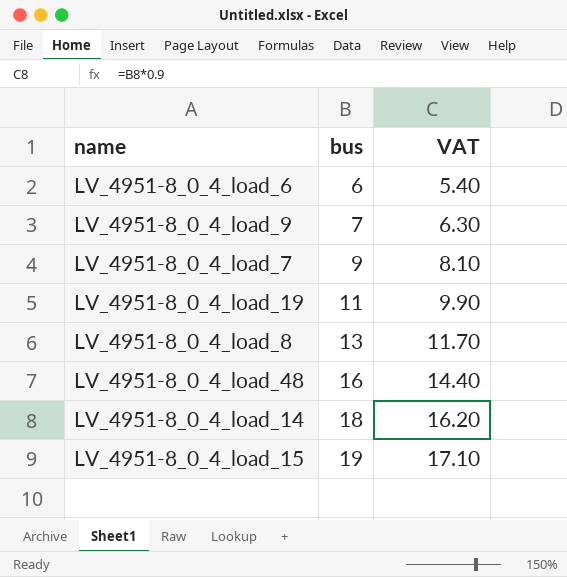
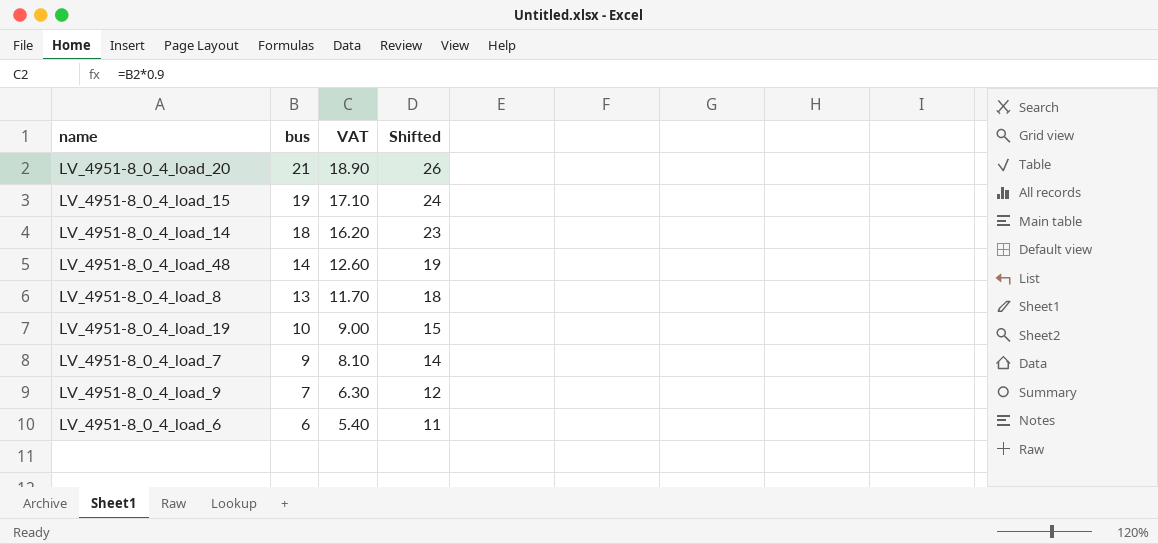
row order: bus ascending -> bus descending
column Shifted | formula: none -> [bus] + 5
row LV_4951-8_0_4_load_20: none -> 21 | 18.90 | 26
LV_4951-8_0_4_load_48 | bus: 16 -> 14
LV_4951-8_0_4_load_48 | VAT: 14.40 -> 12.60
LV_4951-8_0_4_load_19 | bus: 11 -> 10
LV_4951-8_0_4_load_19 | VAT: 9.90 -> 9.00

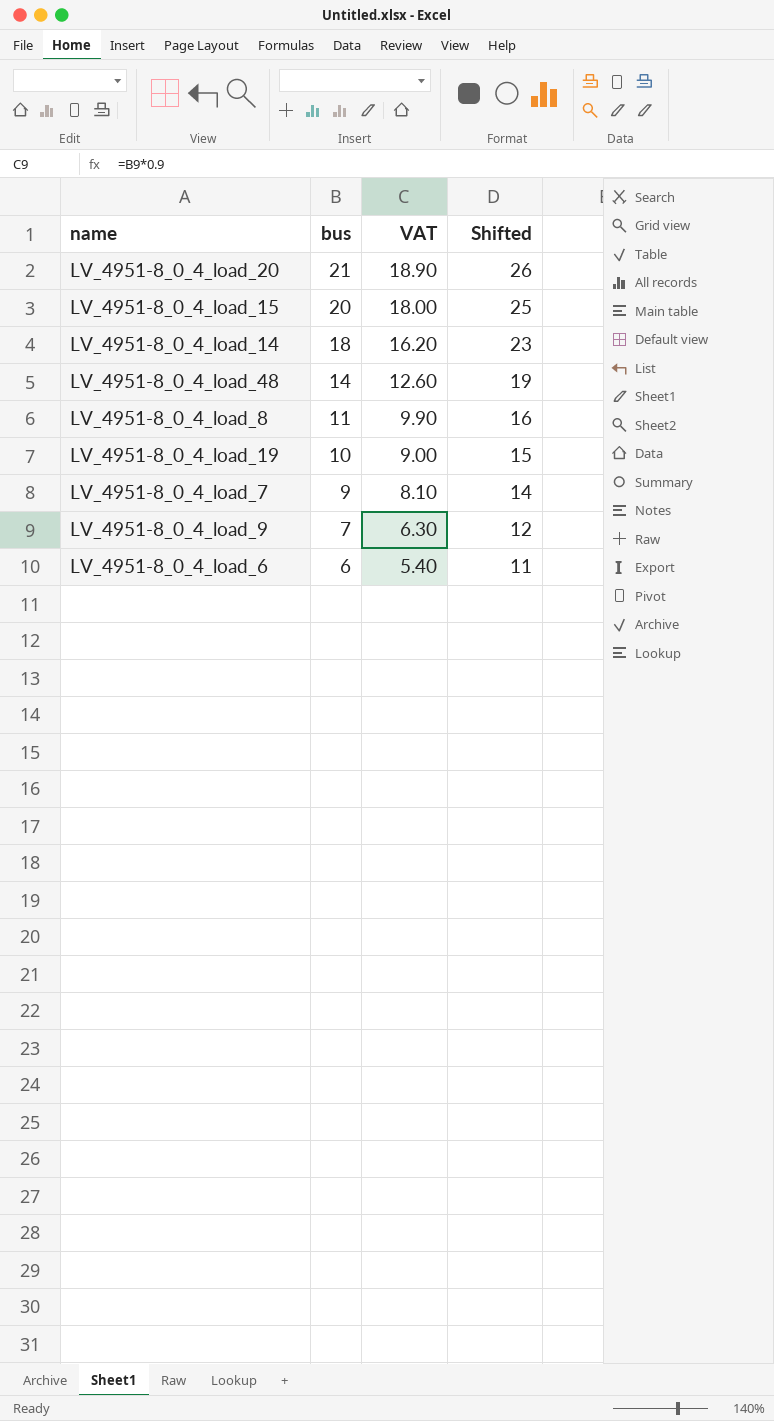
LV_4951-8_0_4_load_15 | bus: 19 -> 20
LV_4951-8_0_4_load_15 | VAT: 17.10 -> 18.00
LV_4951-8_0_4_load_15 | Shifted: 24 -> 25
LV_4951-8_0_4_load_8 | bus: 13 -> 11
LV_4951-8_0_4_load_8 | VAT: 11.70 -> 9.90
LV_4951-8_0_4_load_8 | Shifted: 18 -> 16

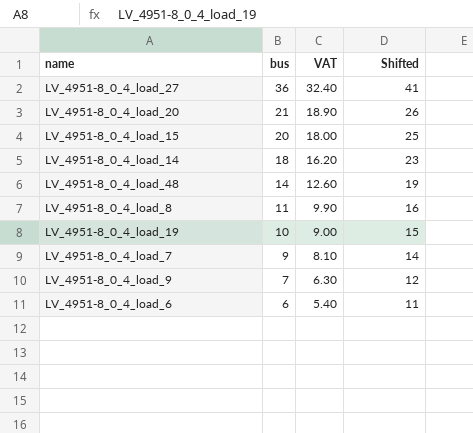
row LV_4951-8_0_4_load_27: none -> 36 | 32.40 | 41

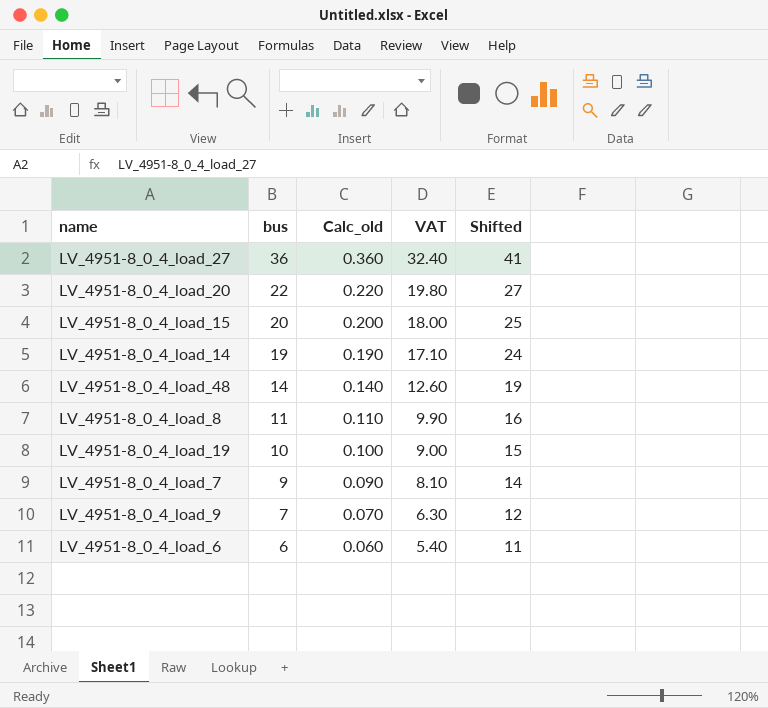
column Calc_old | formula: none -> [bus] * 0.01
LV_4951-8_0_4_load_20 | bus: 21 -> 22
LV_4951-8_0_4_load_20 | VAT: 18.90 -> 19.80
LV_4951-8_0_4_load_20 | Shifted: 26 -> 27
LV_4951-8_0_4_load_14 | bus: 18 -> 19
LV_4951-8_0_4_load_14 | VAT: 16.20 -> 17.10
LV_4951-8_0_4_load_14 | Shifted: 23 -> 24

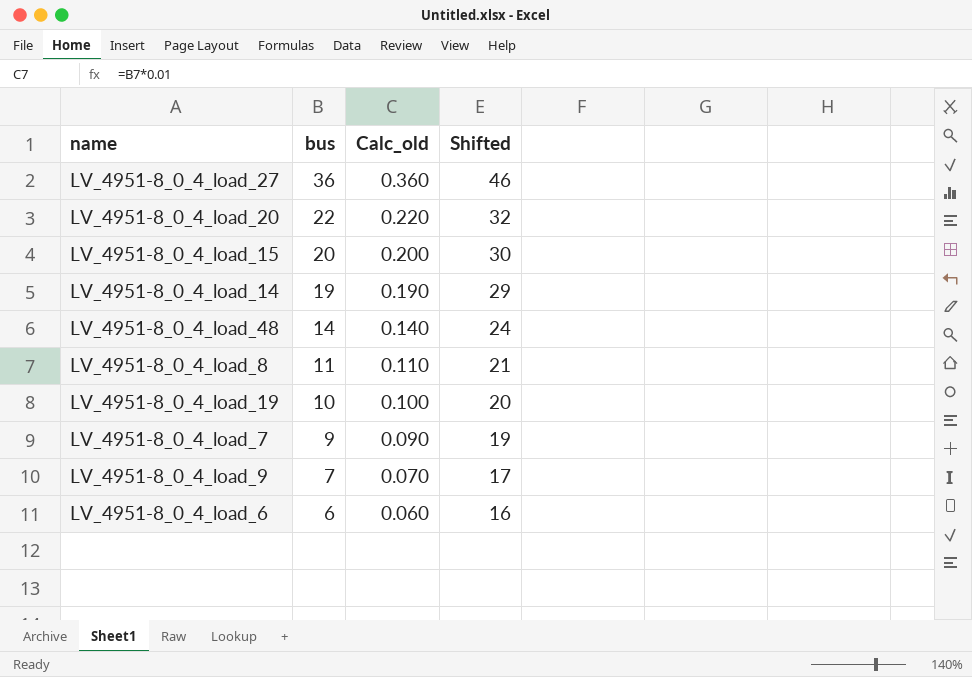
column VAT | formula: [bus] * 0.9 -> none
column Shifted | formula: [bus] + 5 -> [bus] + 10

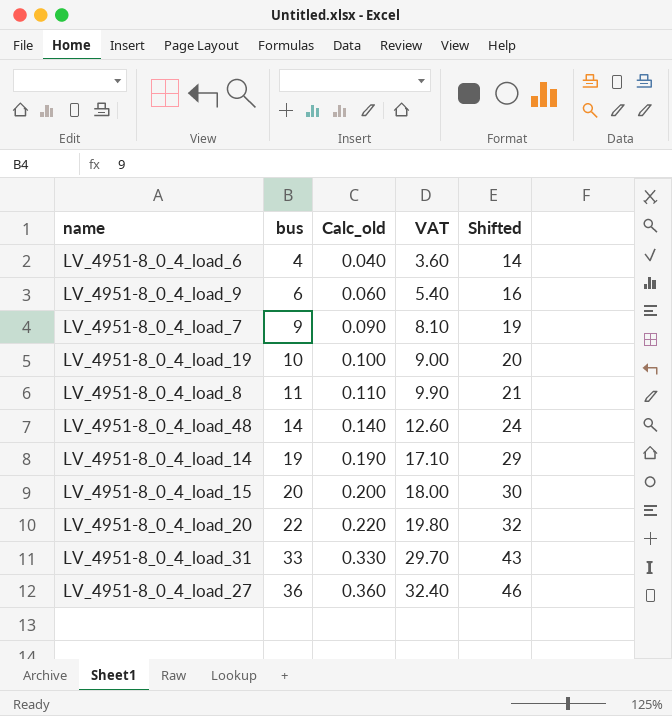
row order: bus descending -> bus ascending
column VAT | formula: none -> [bus] * 0.9
LV_4951-8_0_4_load_6 | bus: 6 -> 4
LV_4951-8_0_4_load_6 | Calc_old: 0.060 -> 0.040
LV_4951-8_0_4_load_6 | Shifted: 16 -> 14
LV_4951-8_0_4_load_9 | bus: 7 -> 6
LV_4951-8_0_4_load_9 | Calc_old: 0.070 -> 0.060
LV_4951-8_0_4_load_9 | Shifted: 17 -> 16
row LV_4951-8_0_4_load_31: none -> 33 | 0.330 | 29.70 | 43

